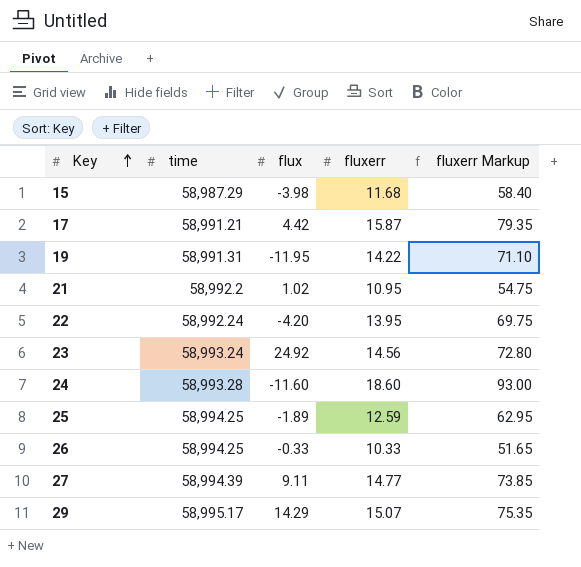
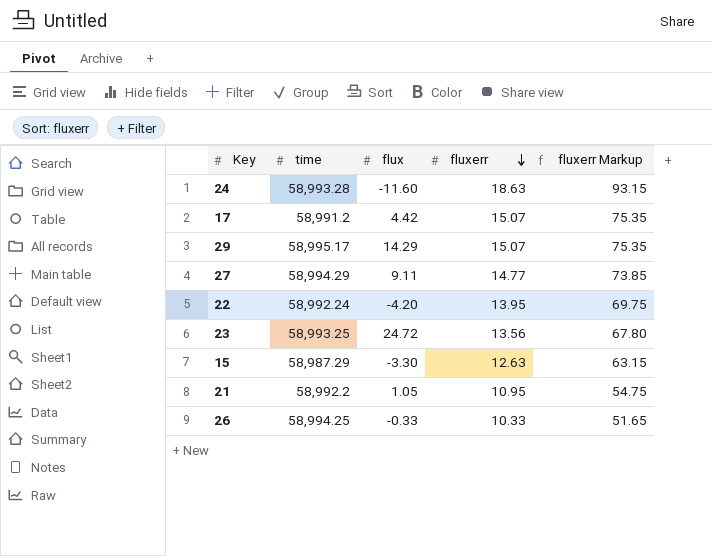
row order: Key ascending -> fluxerr descending
row 19: 58,991.31 | -11.95 | 14.22 | 71.10 -> none
row 25: 58,994.25 | -1.89 | 12.59 | 62.95 -> none
24 | fluxerr: 18.60 -> 18.63
24 | fluxerr Markup: 93.00 -> 93.15
17 | time: 58,991.21 -> 58,991.2
17 | fluxerr: 15.87 -> 15.07
17 | fluxerr Markup: 79.35 -> 75.35
27 | time: 58,994.39 -> 58,994.29
23 | time: 58,993.24 -> 58,993.25
23 | flux: 24.92 -> 24.72
23 | fluxerr: 14.56 -> 13.56
23 | fluxerr Markup: 72.80 -> 67.80
15 | flux: -3.98 -> -3.30
15 | fluxerr: 11.68 -> 12.63
15 | fluxerr Markup: 58.40 -> 63.15
21 | flux: 1.02 -> 1.05

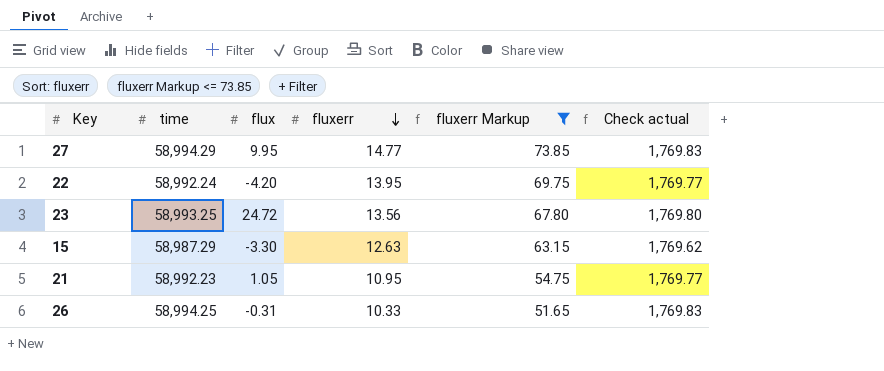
filter: none -> fluxerr Markup <= 73.85
column Check actual | formula: none -> [time] * 0.03
27 | flux: 9.11 -> 9.95
21 | time: 58,992.2 -> 58,992.23
26 | flux: -0.33 -> -0.31

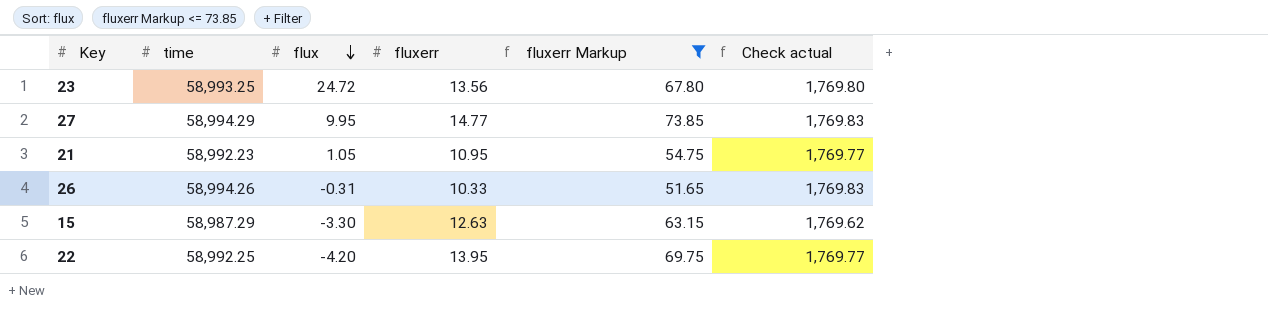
row order: fluxerr descending -> flux descending
26 | time: 58,994.25 -> 58,994.26
22 | time: 58,992.24 -> 58,992.25

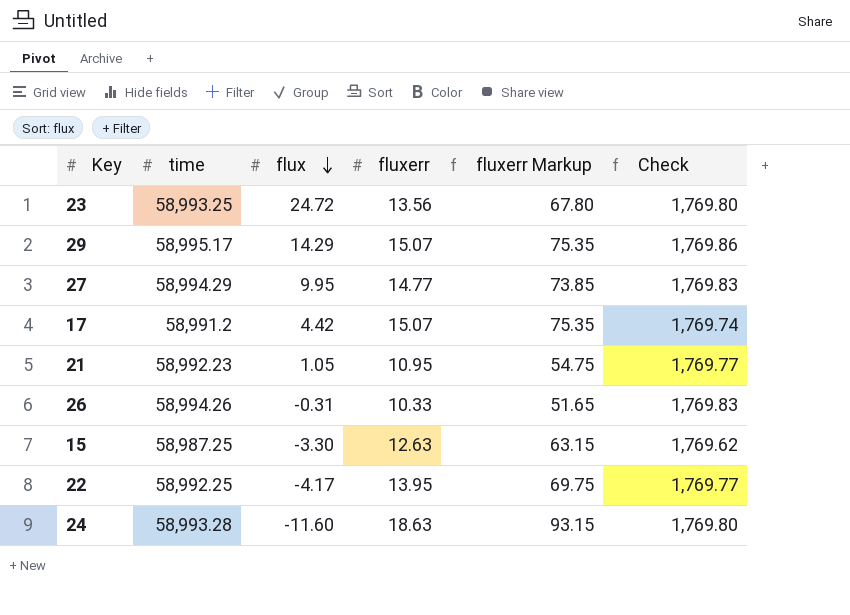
filter: fluxerr Markup <= 73.85 -> none
column name: Check actual -> Check
15 | time: 58,987.29 -> 58,987.25
22 | flux: -4.20 -> -4.17

